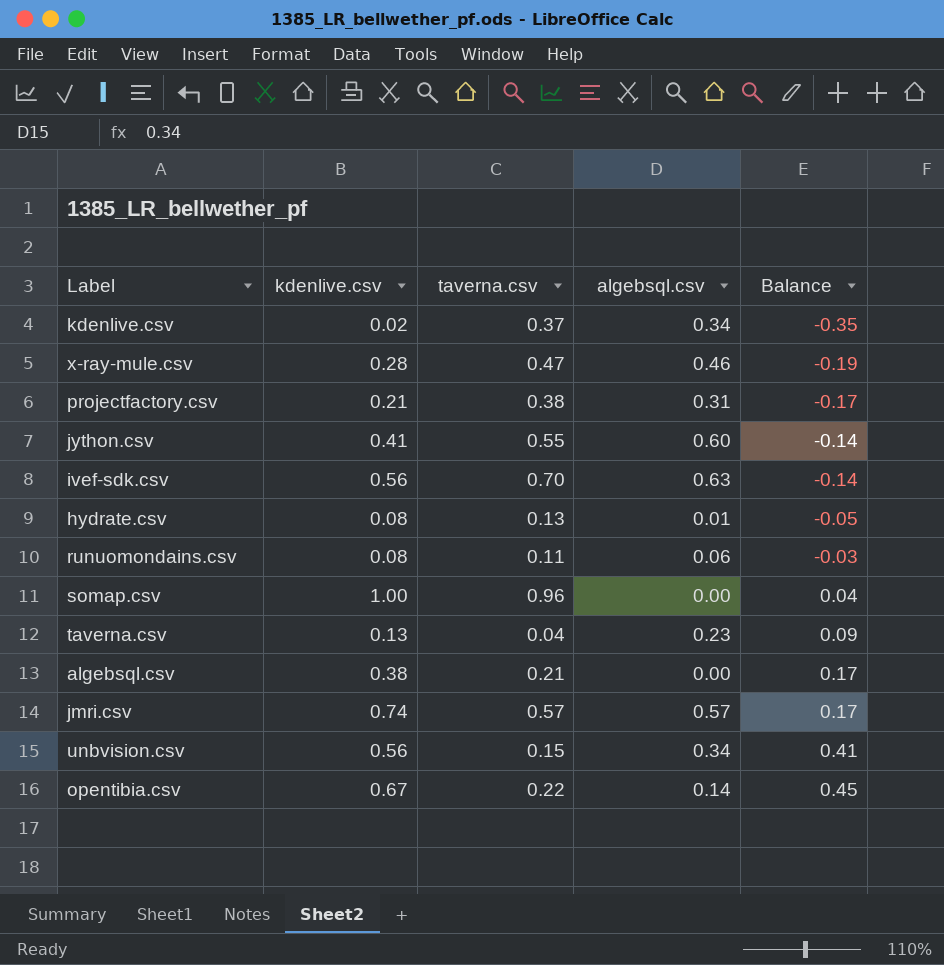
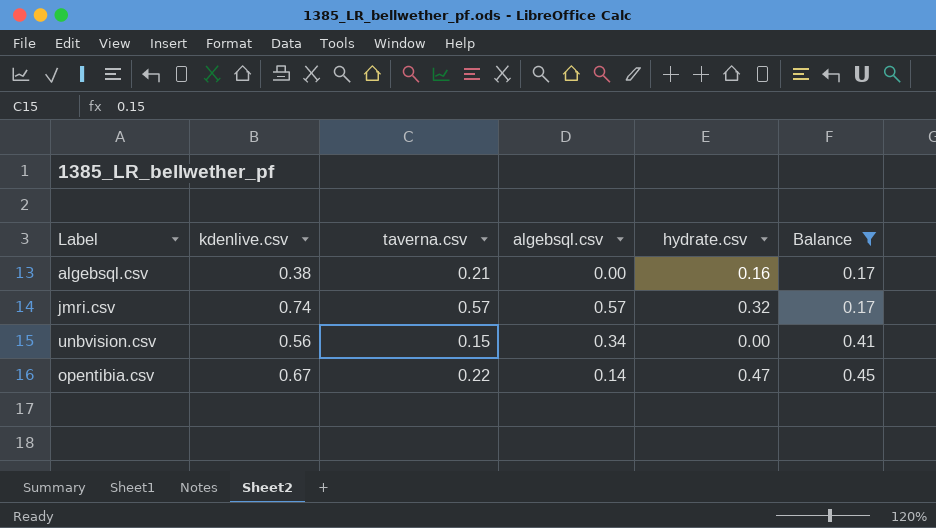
filter: none -> Balance >= 0.17
column hydrate.csv | position: none -> 5

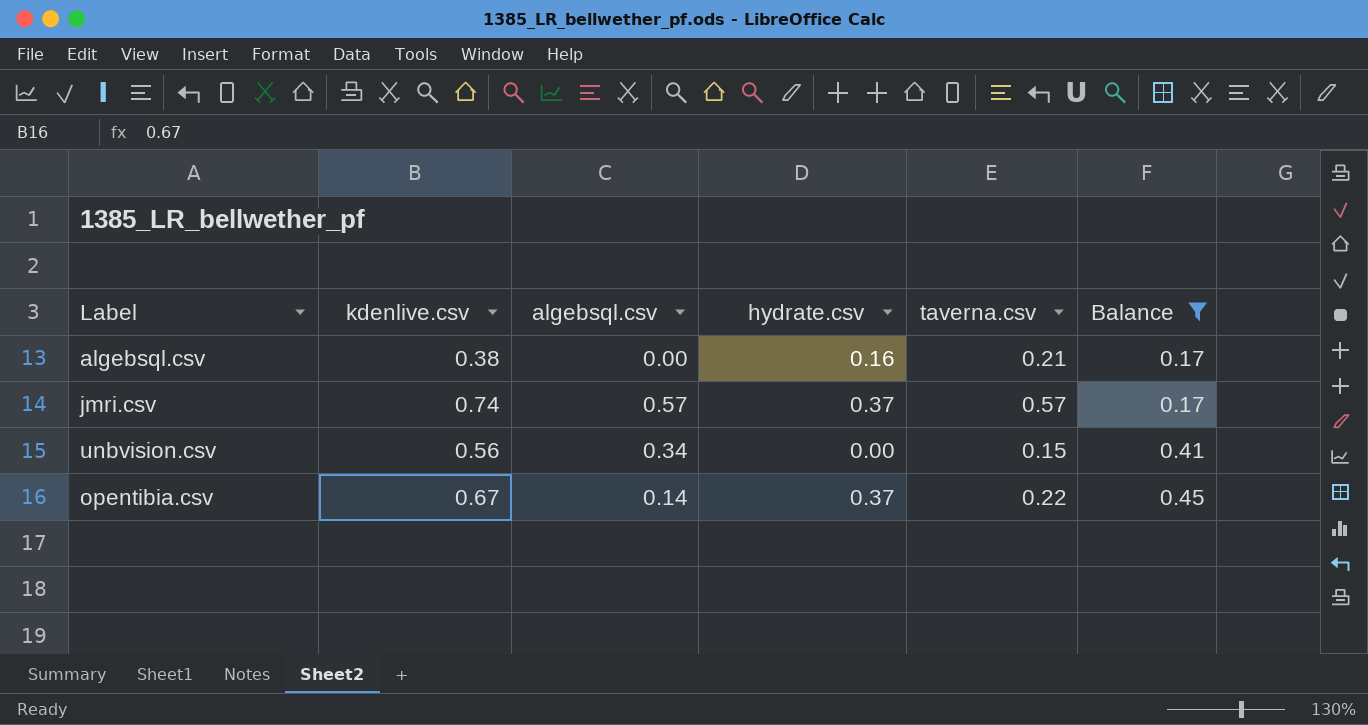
column taverna.csv | position: 3 -> 5
jmri.csv | hydrate.csv: 0.32 -> 0.37
opentibia.csv | hydrate.csv: 0.47 -> 0.37

